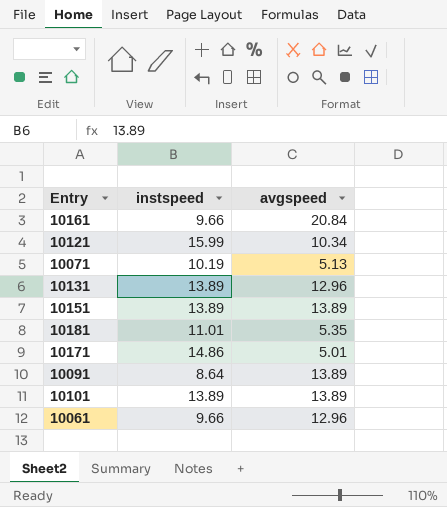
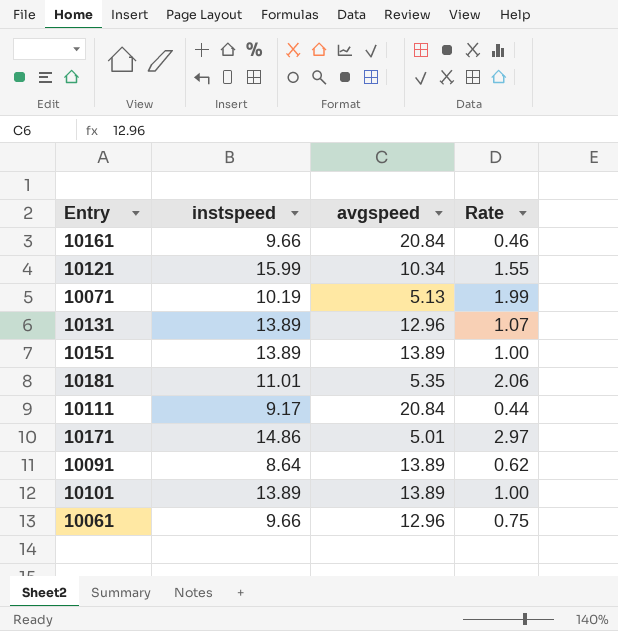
column Rate | formula: none -> [instspeed] / [avgspeed]
row 10111: none -> 9.17 | 20.84 | 0.44

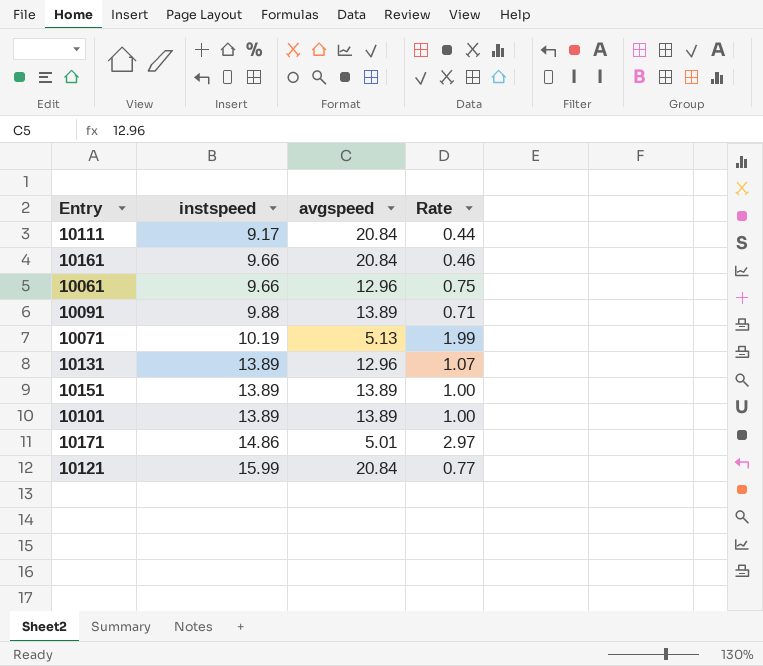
row order: none -> instspeed ascending
row 10181: 11.01 | 5.35 | 2.06 -> none
10091 | instspeed: 8.64 -> 9.88
10091 | Rate: 0.62 -> 0.71
10121 | avgspeed: 10.34 -> 20.84
10121 | Rate: 1.55 -> 0.77

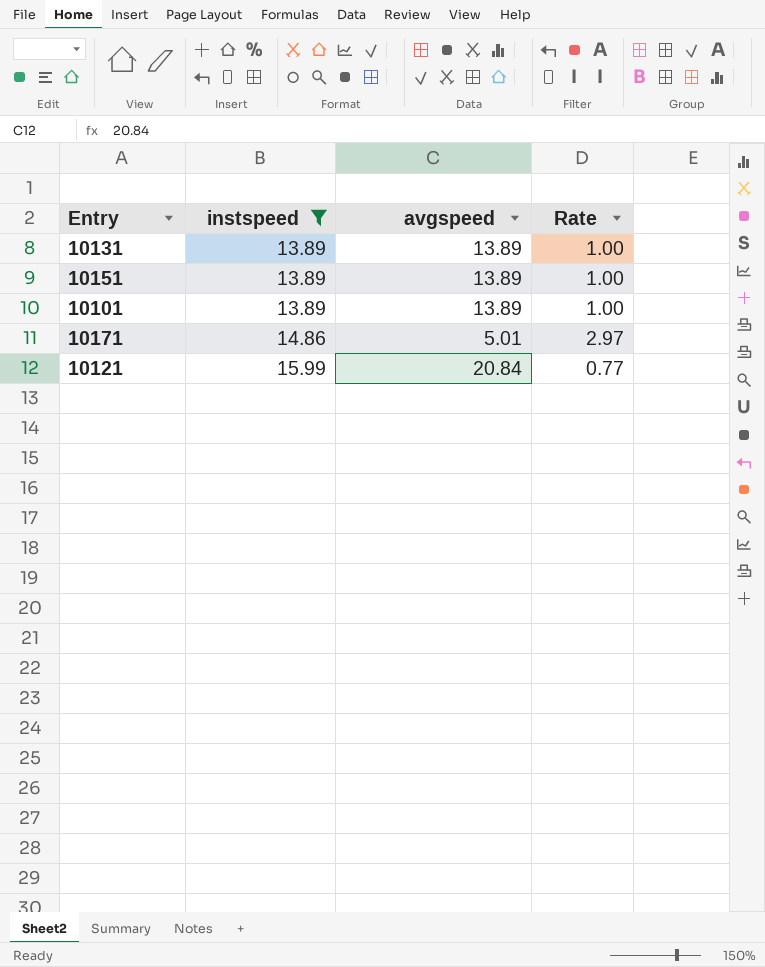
filter: none -> instspeed >= 13.89
10131 | avgspeed: 12.96 -> 13.89
10131 | Rate: 1.07 -> 1.00

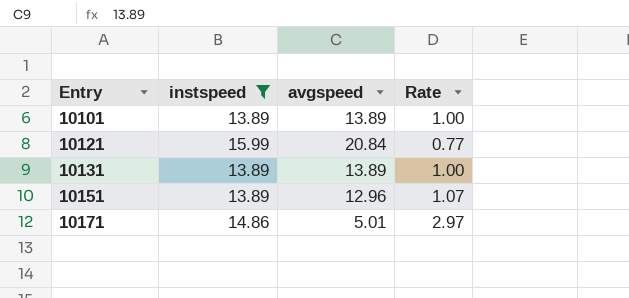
row order: instspeed ascending -> Entry ascending
10151 | avgspeed: 13.89 -> 12.96
10151 | Rate: 1.00 -> 1.07

